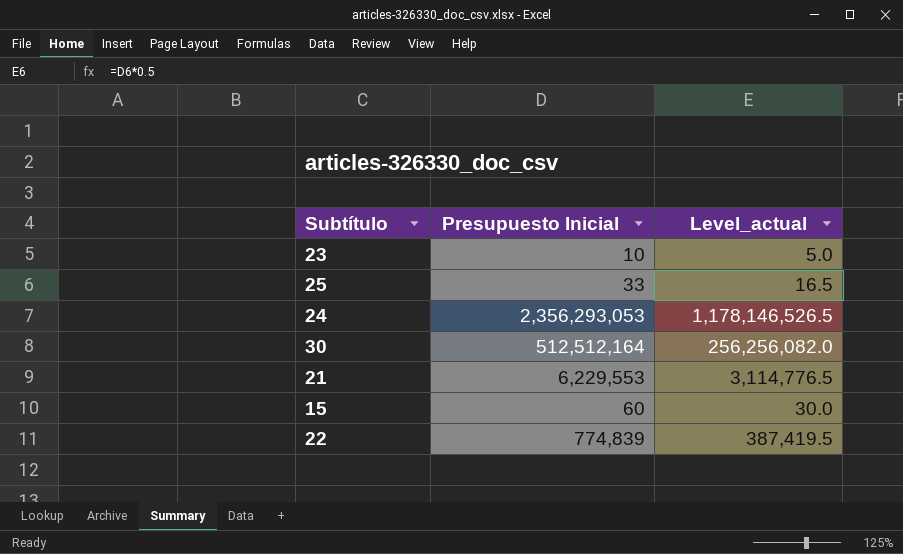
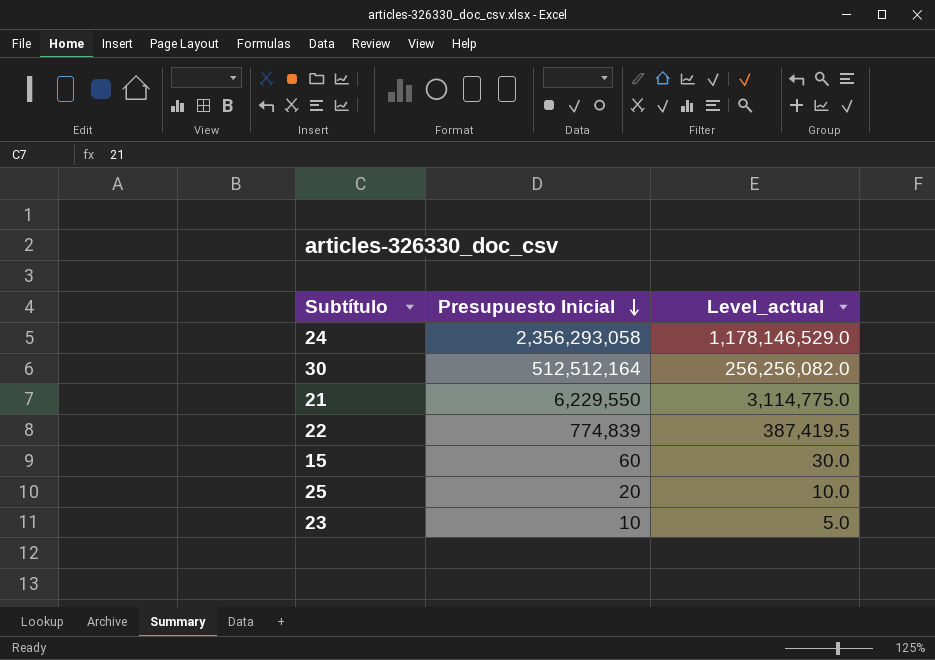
row order: none -> Presupuesto Inicial descending
24 | Presupuesto Inicial: 2,356,293,053 -> 2,356,293,058
24 | Level_actual: 1,178,146,526.5 -> 1,178,146,529.0
21 | Presupuesto Inicial: 6,229,553 -> 6,229,550
21 | Level_actual: 3,114,776.5 -> 3,114,775.0
25 | Presupuesto Inicial: 33 -> 20
25 | Level_actual: 16.5 -> 10.0

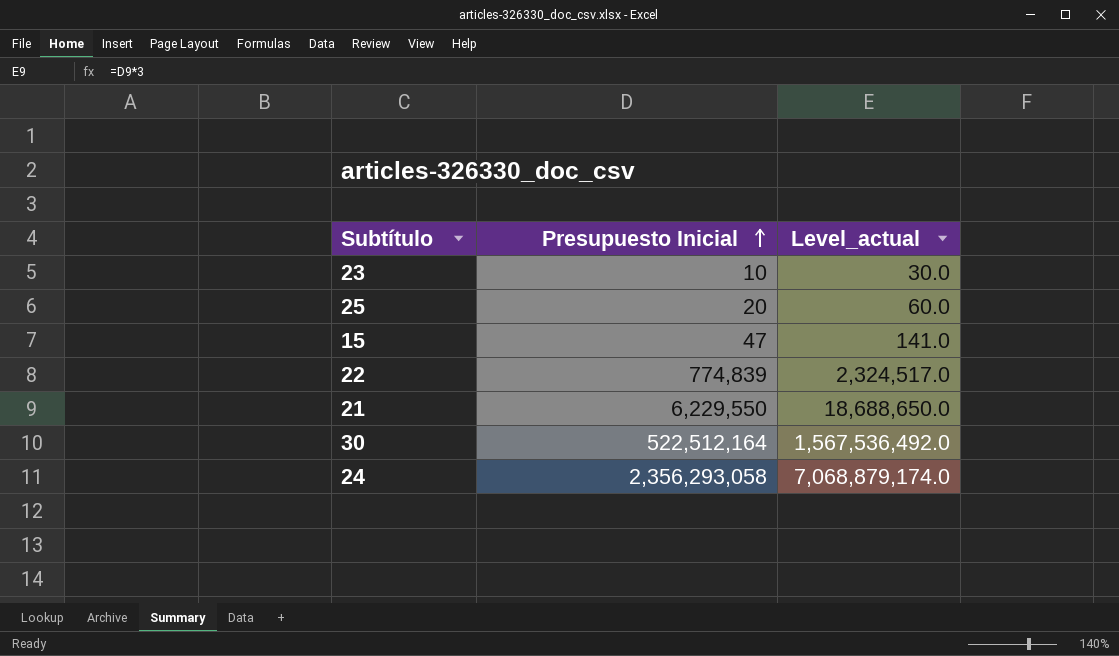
row order: Presupuesto Inicial descending -> Presupuesto Inicial ascending
column Level_actual | formula: [Presupuesto Inicial] * 0.5 -> [Presupuesto Inicial] * 3
15 | Presupuesto Inicial: 60 -> 47
30 | Presupuesto Inicial: 512,512,164 -> 522,512,164

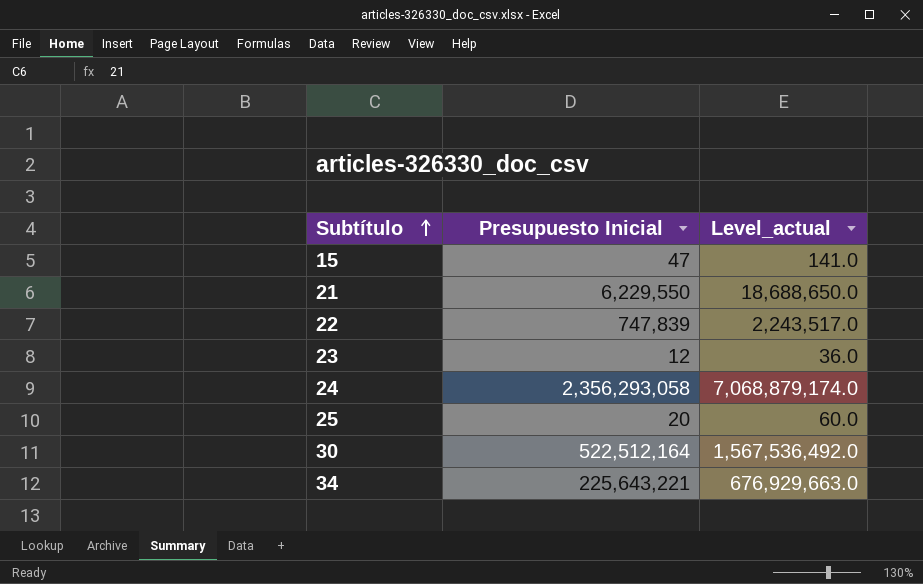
row order: Presupuesto Inicial ascending -> Subtítulo ascending
22 | Presupuesto Inicial: 774,839 -> 747,839
22 | Level_actual: 2,324,517.0 -> 2,243,517.0
23 | Presupuesto Inicial: 10 -> 12
23 | Level_actual: 30.0 -> 36.0
row 34: none -> 225,643,221 | 676,929,663.0

